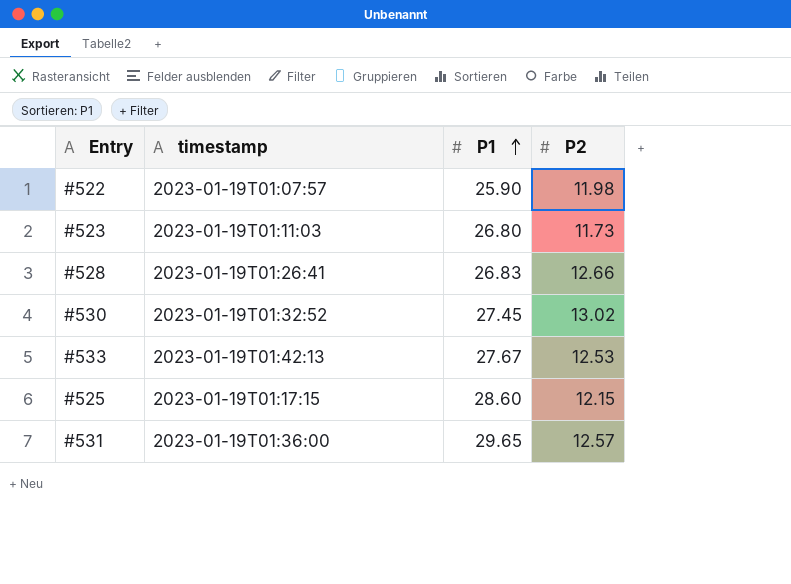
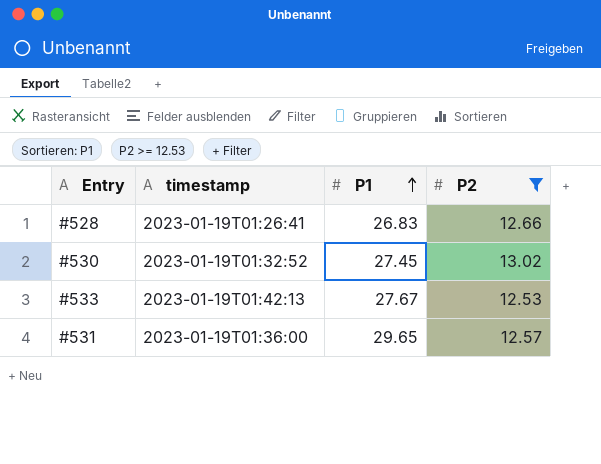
filter: none -> P2 >= 12.53

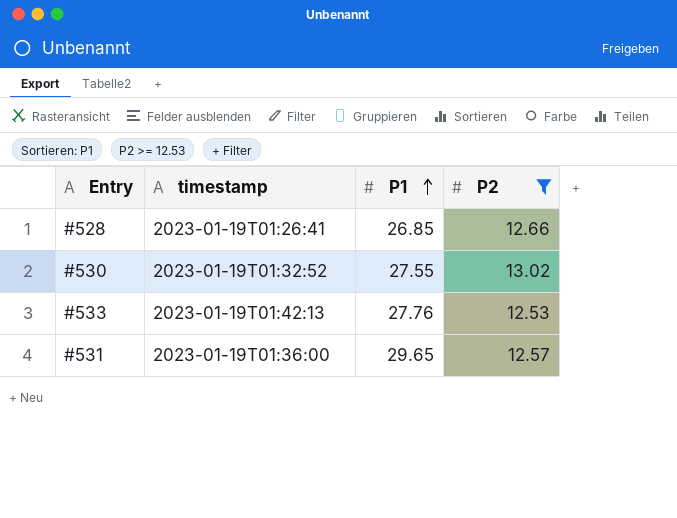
#528 | P1: 26.83 -> 26.85
#530 | P1: 27.45 -> 27.55
#533 | P1: 27.67 -> 27.76

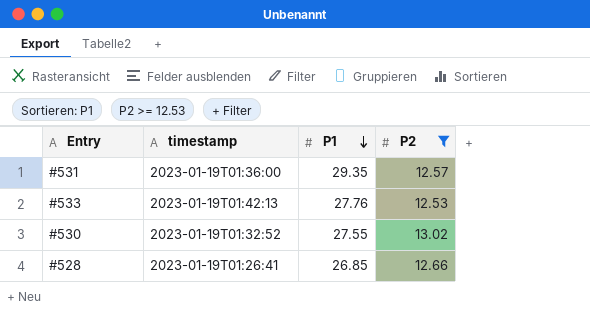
row order: P1 ascending -> P1 descending
#531 | P1: 29.65 -> 29.35

